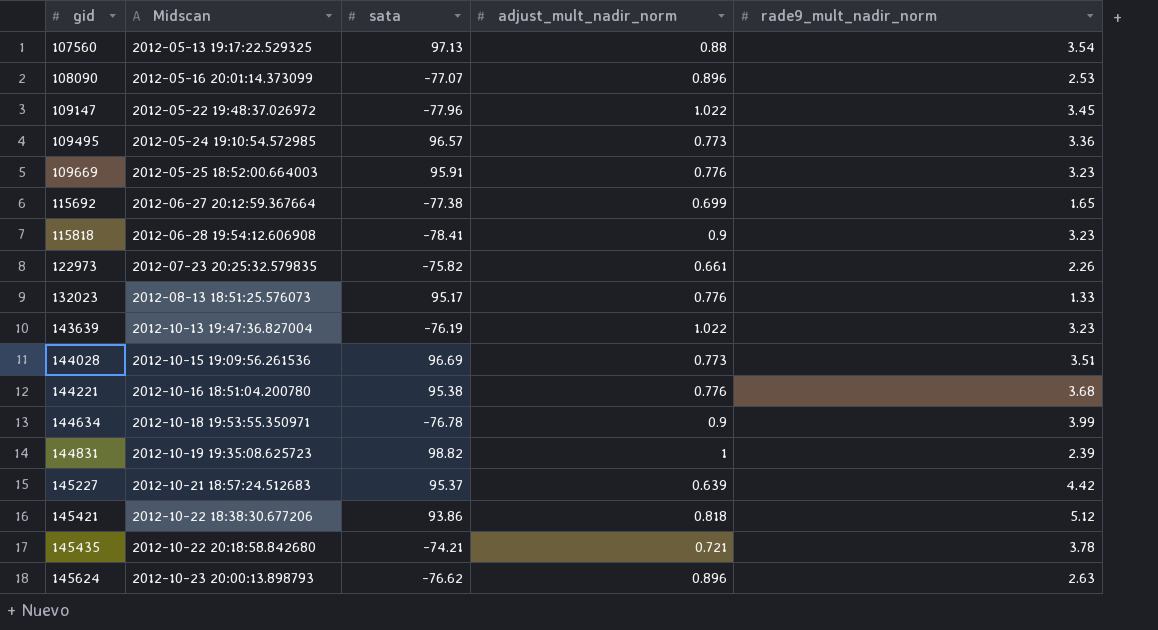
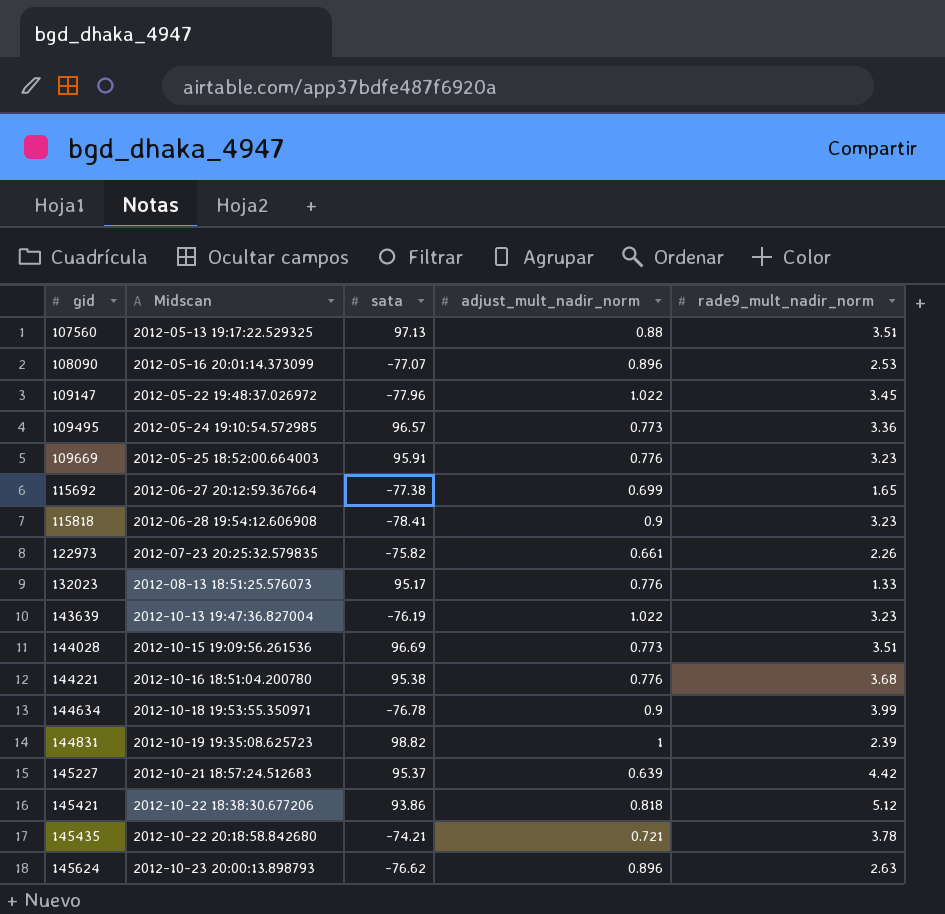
107560 | rade9_mult_nadir_norm: 3.54 -> 3.51

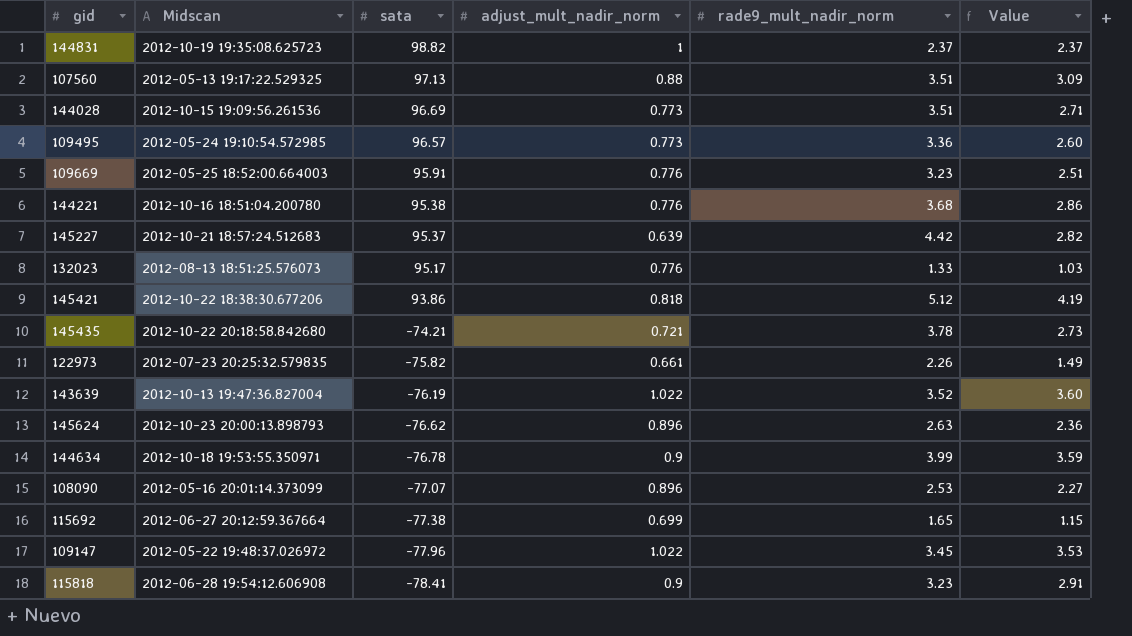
row order: gid ascending -> sata descending
column Value | formula: none -> [adjust_mult_nadir_norm] * [rade9_mult_nadir_norm]
144831 | rade9_mult_nadir_norm: 2.39 -> 2.37
143639 | rade9_mult_nadir_norm: 3.23 -> 3.52

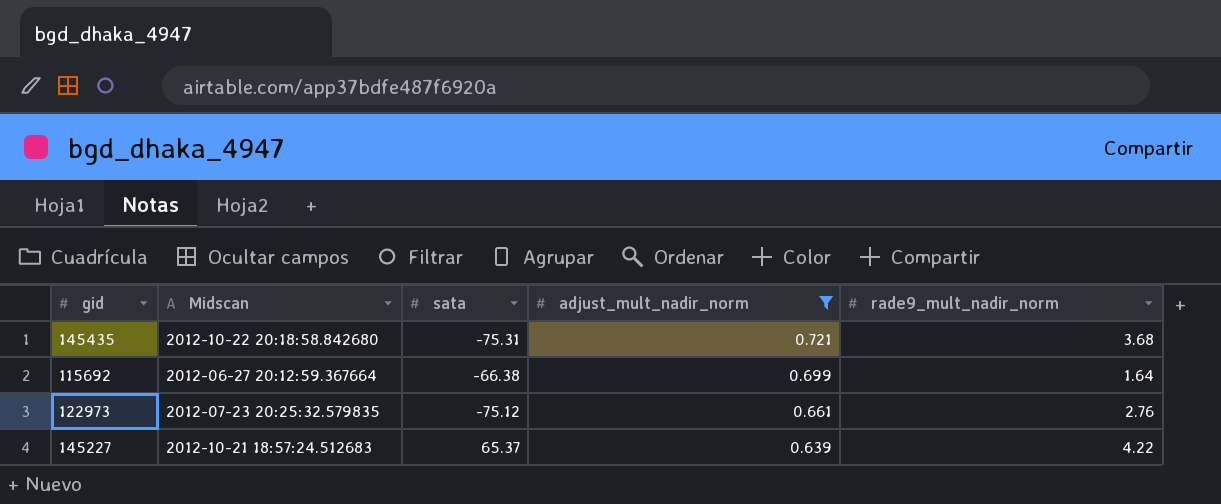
filter: none -> adjust_mult_nadir_norm <= 0.721
row order: sata descending -> adjust_mult_nadir_norm descending
column Value | formula: [adjust_mult_nadir_norm] * [rade9_mult_nadir_norm] -> none
145435 | sata: -74.21 -> -75.31
145435 | rade9_mult_nadir_norm: 3.78 -> 3.68
115692 | sata: -77.38 -> -66.38
115692 | rade9_mult_nadir_norm: 1.65 -> 1.64
122973 | sata: -75.82 -> -75.12
122973 | rade9_mult_nadir_norm: 2.26 -> 2.76
145227 | sata: 95.37 -> 65.37
145227 | rade9_mult_nadir_norm: 4.42 -> 4.22

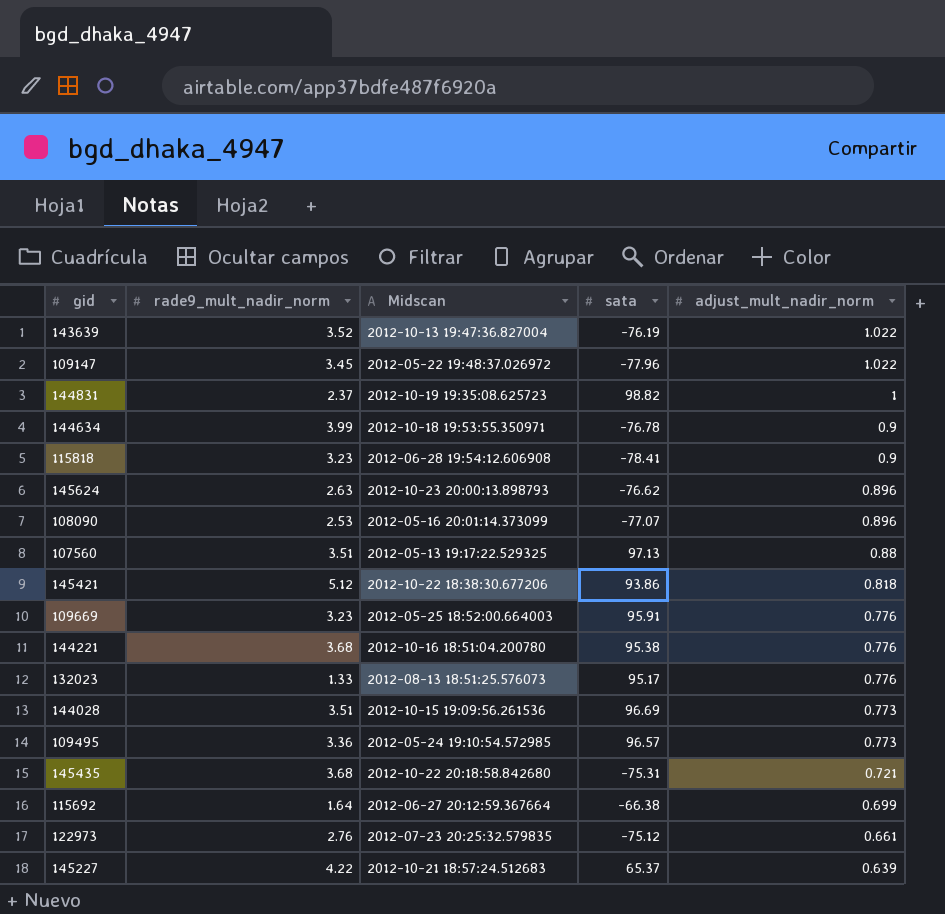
filter: adjust_mult_nadir_norm <= 0.721 -> none
column rade9_mult_nadir_norm | position: 5 -> 2

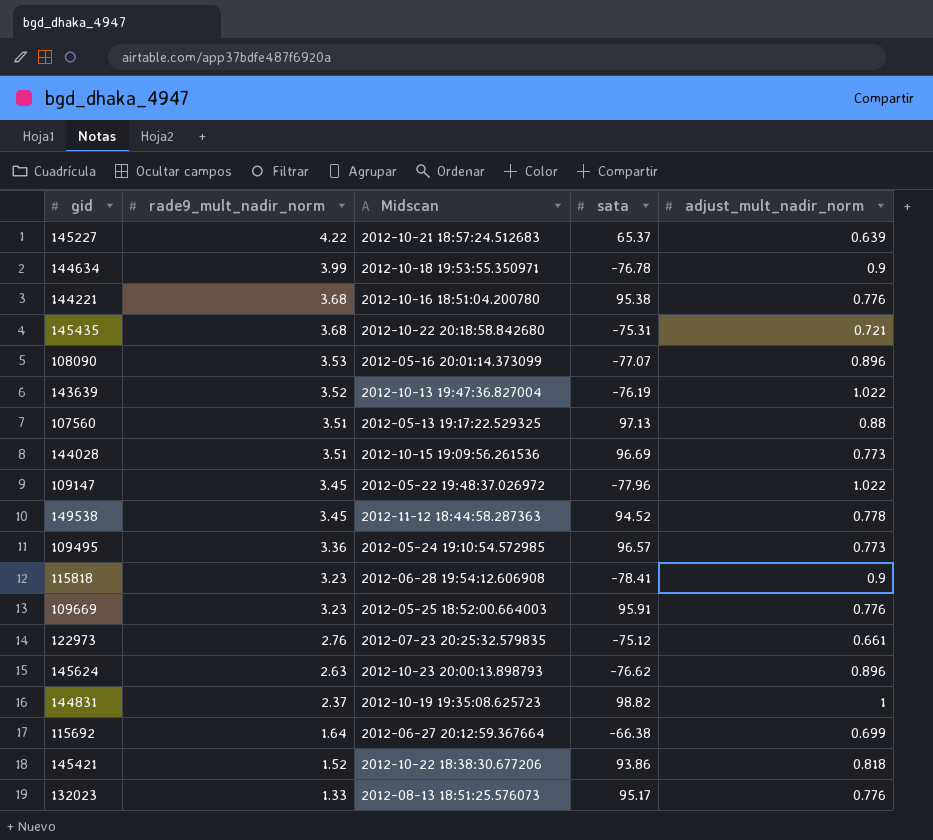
row order: adjust_mult_nadir_norm descending -> rade9_mult_nadir_norm descending
108090 | rade9_mult_nadir_norm: 2.53 -> 3.53
row 149538: none -> 3.45 | 2012-11-12 18:44:58.287363 | 94.52 | 0.778
145421 | rade9_mult_nadir_norm: 5.12 -> 1.52

